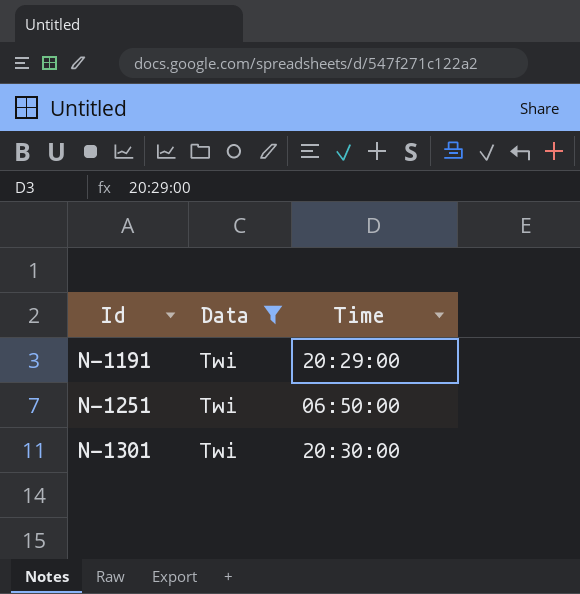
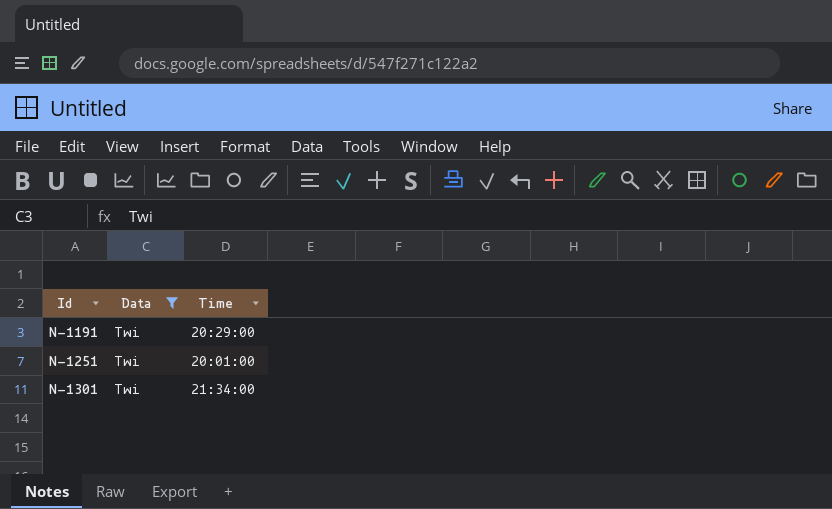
N-1251 | Time: 06:50:00 -> 20:01:00
N-1301 | Time: 20:30:00 -> 21:34:00

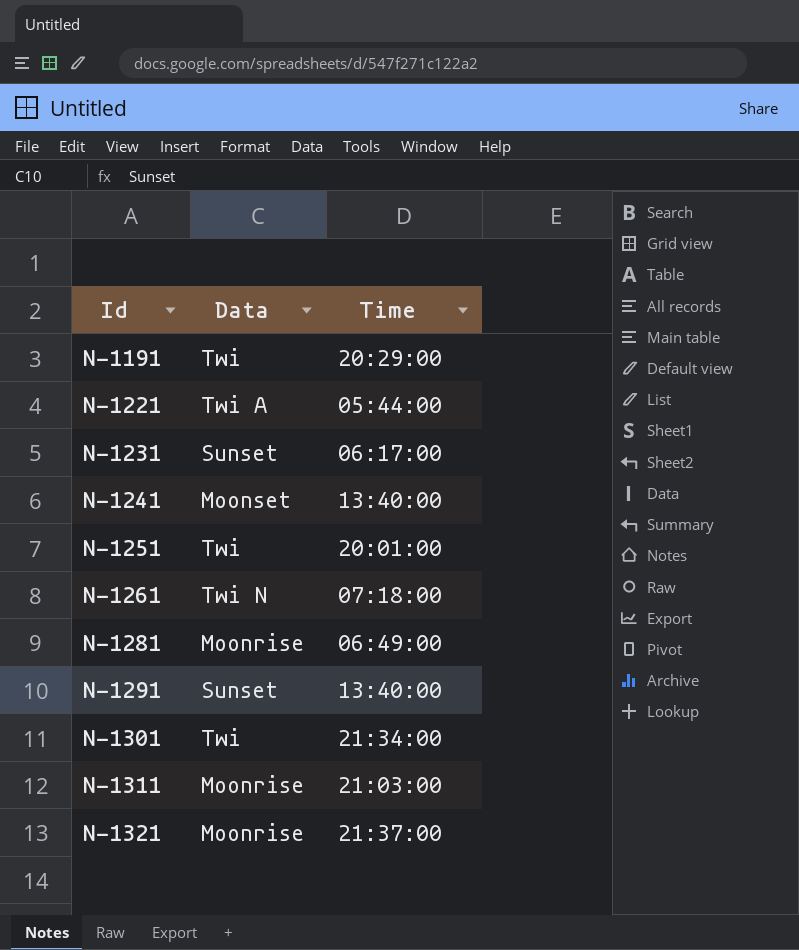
filter: Data = Twi -> none

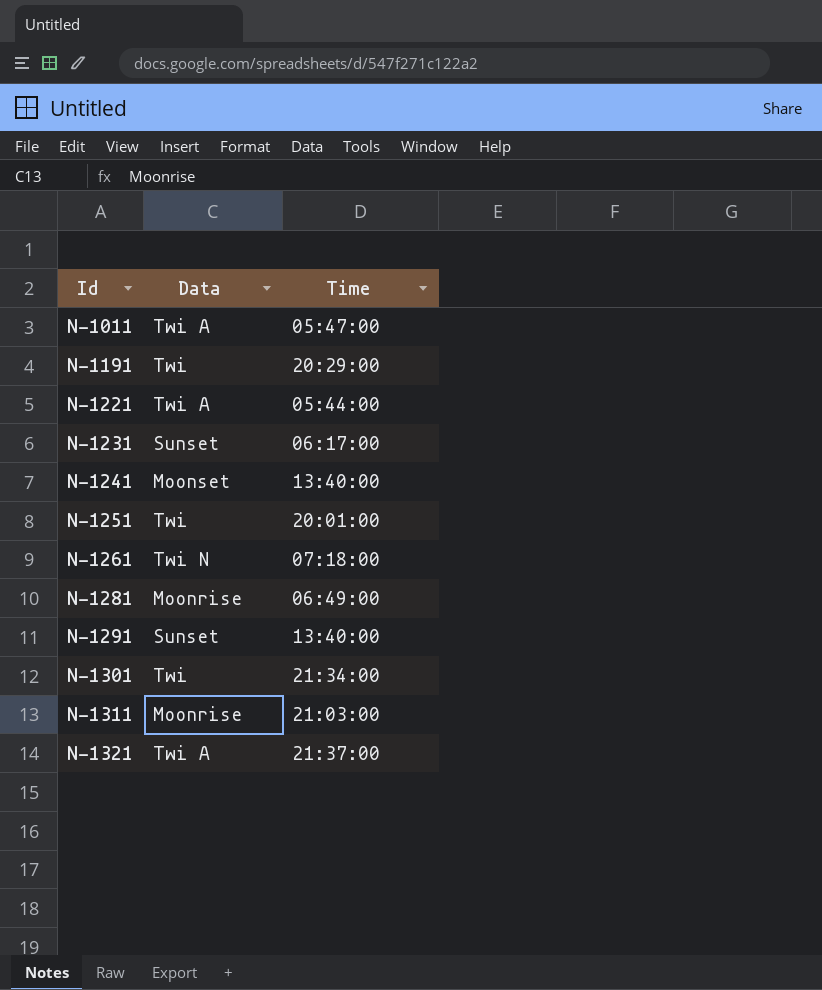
row N-1011: none -> Twi A | 05:47:00
N-1321 | Data: Moonrise -> Twi A

